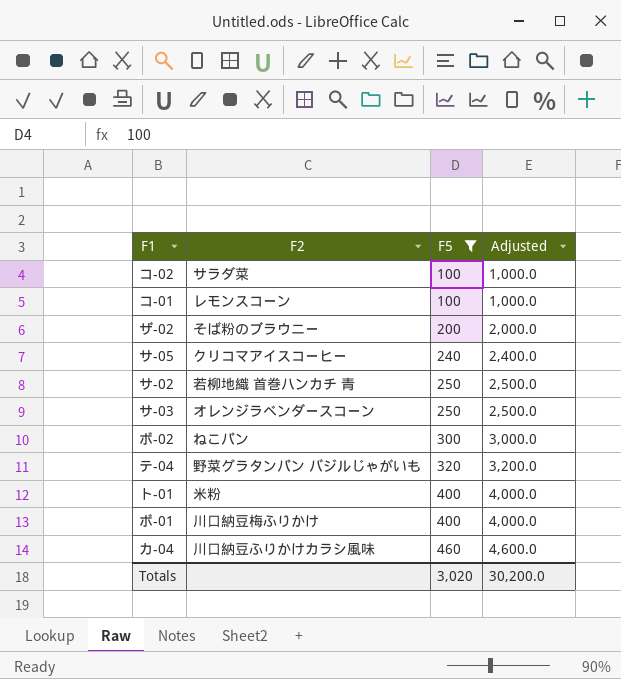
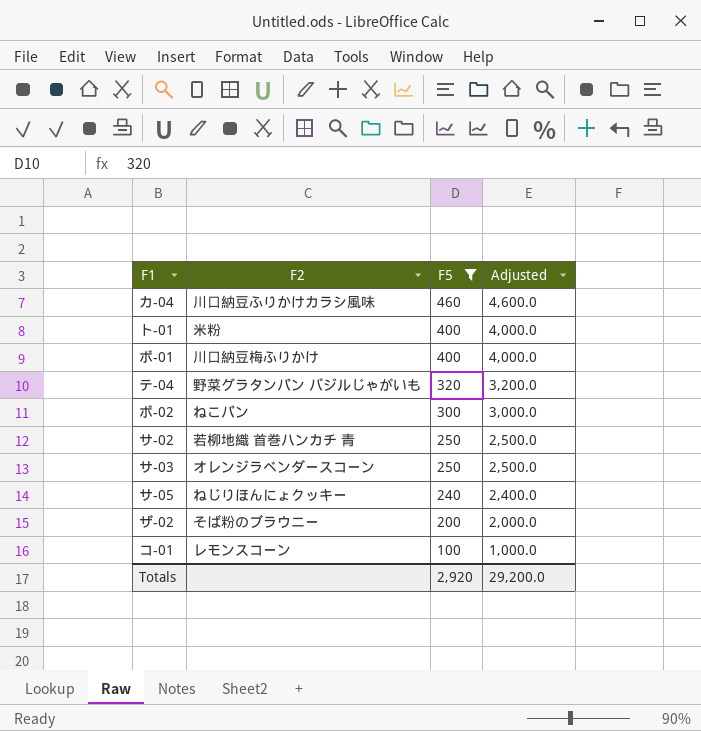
row order: F5 ascending -> F5 descending
row コ-02: サラダ菜 | 100 | 1,000.0 -> none
サ-05 | F2: クリコマアイスコーヒー -> ねじりほんにょクッキー
Totals | F5: 3,020 -> 2,920
Totals | Adjusted: 30,200.0 -> 29,200.0

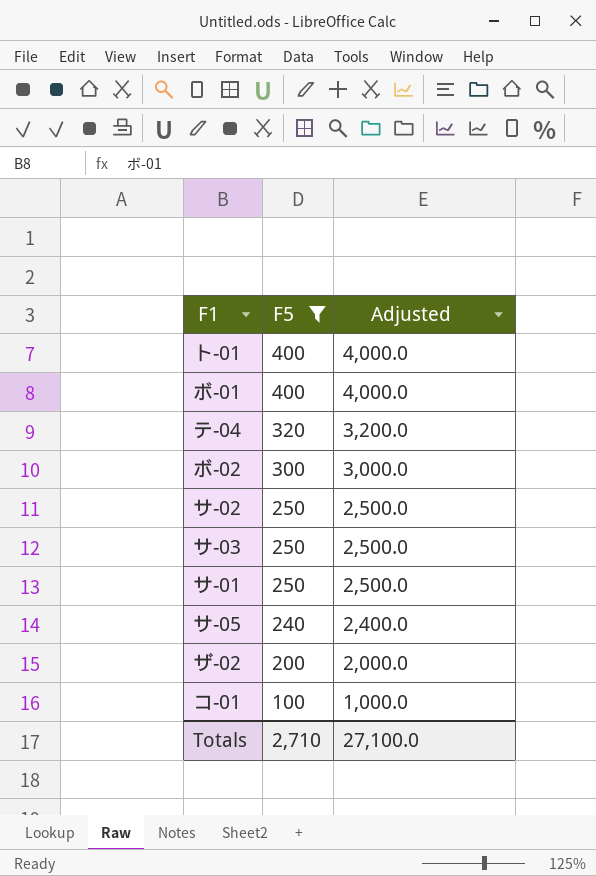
column F2 | position: 2 -> none
row カ-04: 川口納豆ふりかけカラシ風味 | 460 | 4,600.0 -> none
row サ-01: none -> 250 | 2,500.0
Totals | F5: 2,920 -> 2,710
Totals | Adjusted: 29,200.0 -> 27,100.0

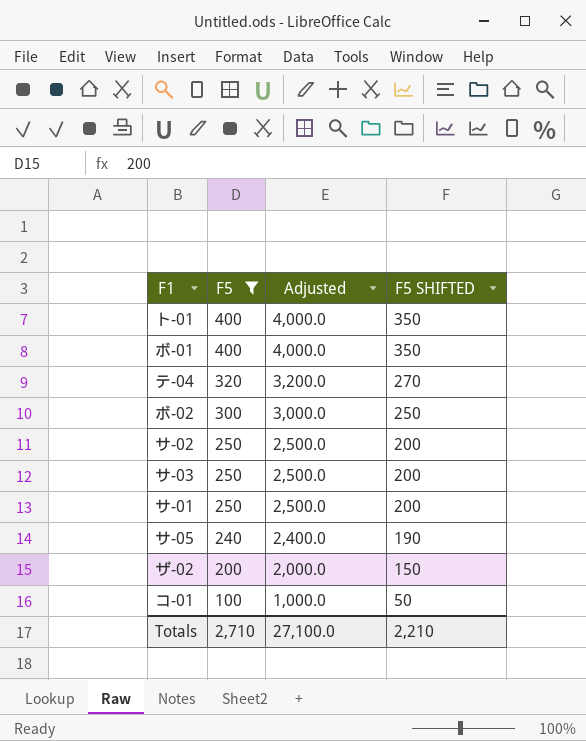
column F5 SHIFTED | formula: none -> [F5] - 50

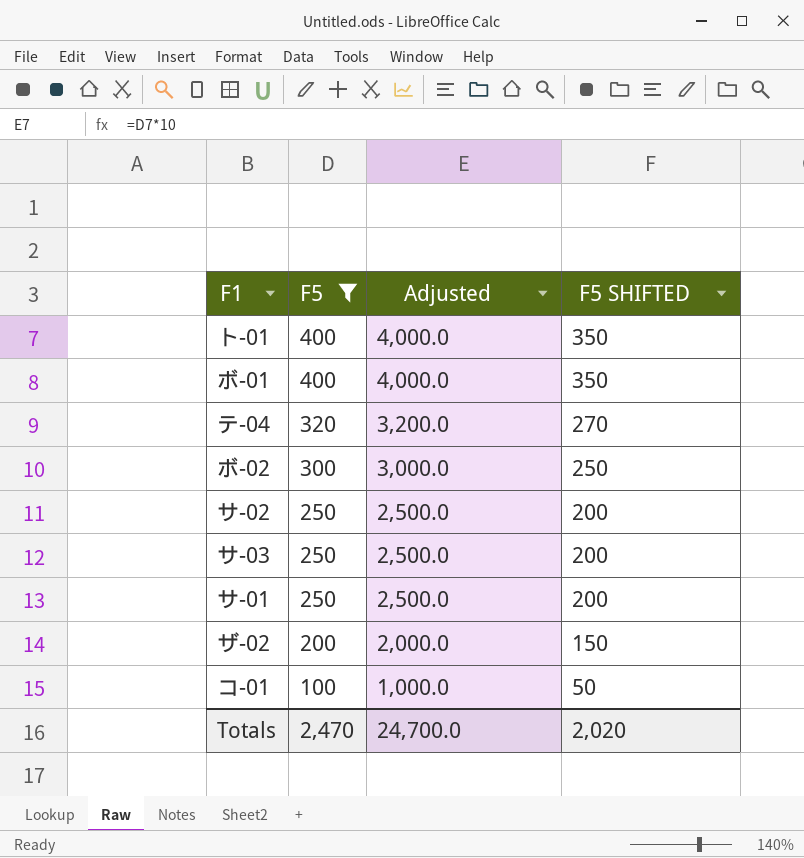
row サ-05: 240 | 2,400.0 | 190 -> none
Totals | F5: 2,710 -> 2,470
Totals | Adjusted: 27,100.0 -> 24,700.0
Totals | F5 SHIFTED: 2,210 -> 2,020

